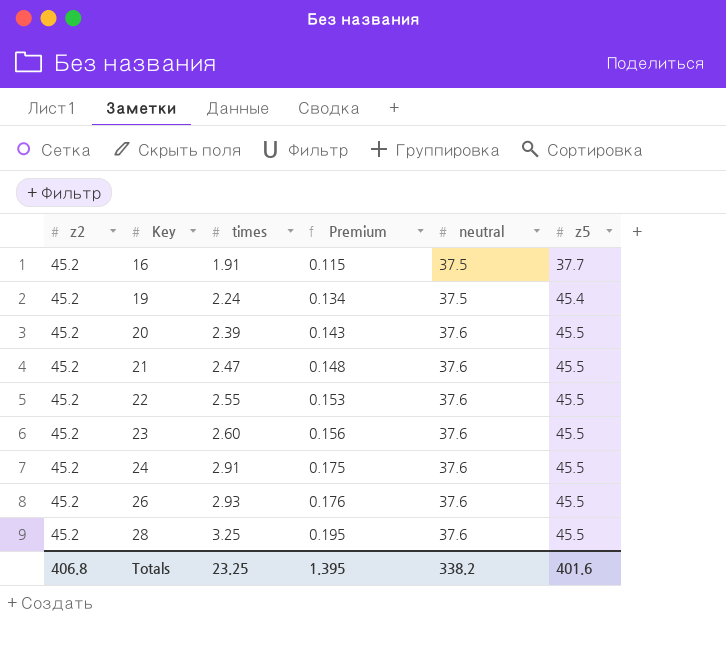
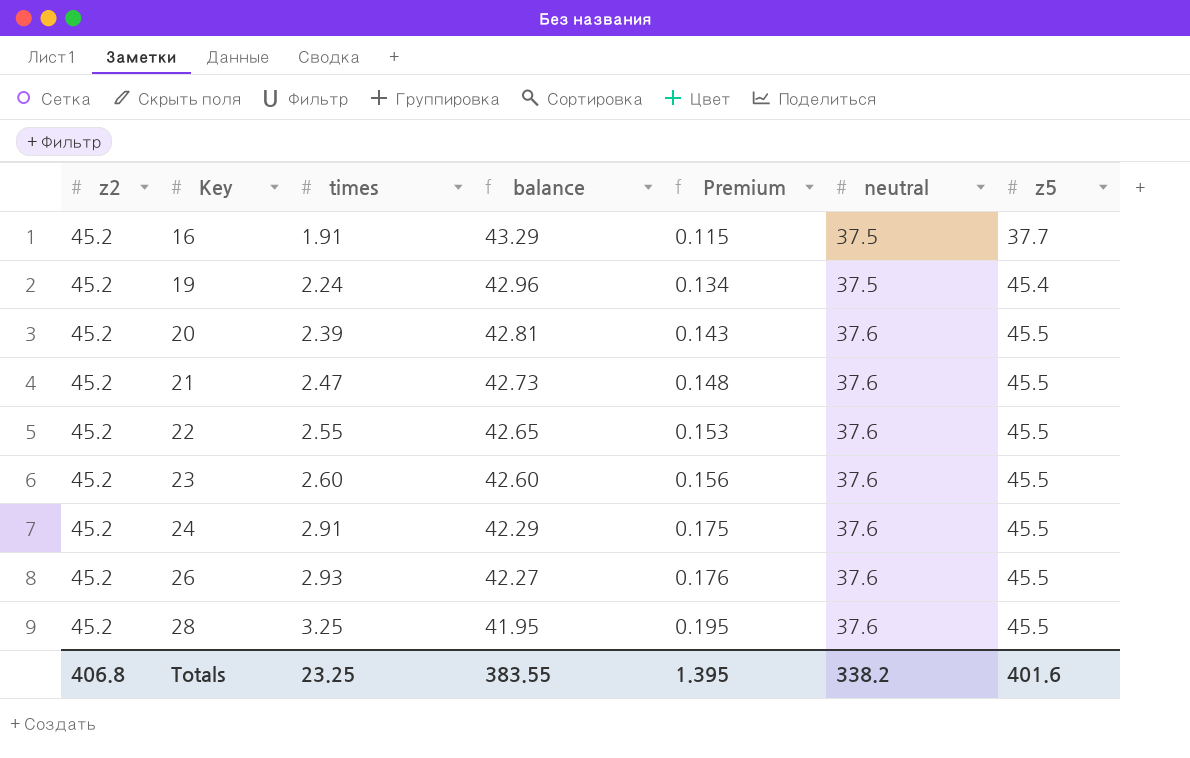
column balance | formula: none -> [z2] - [times]

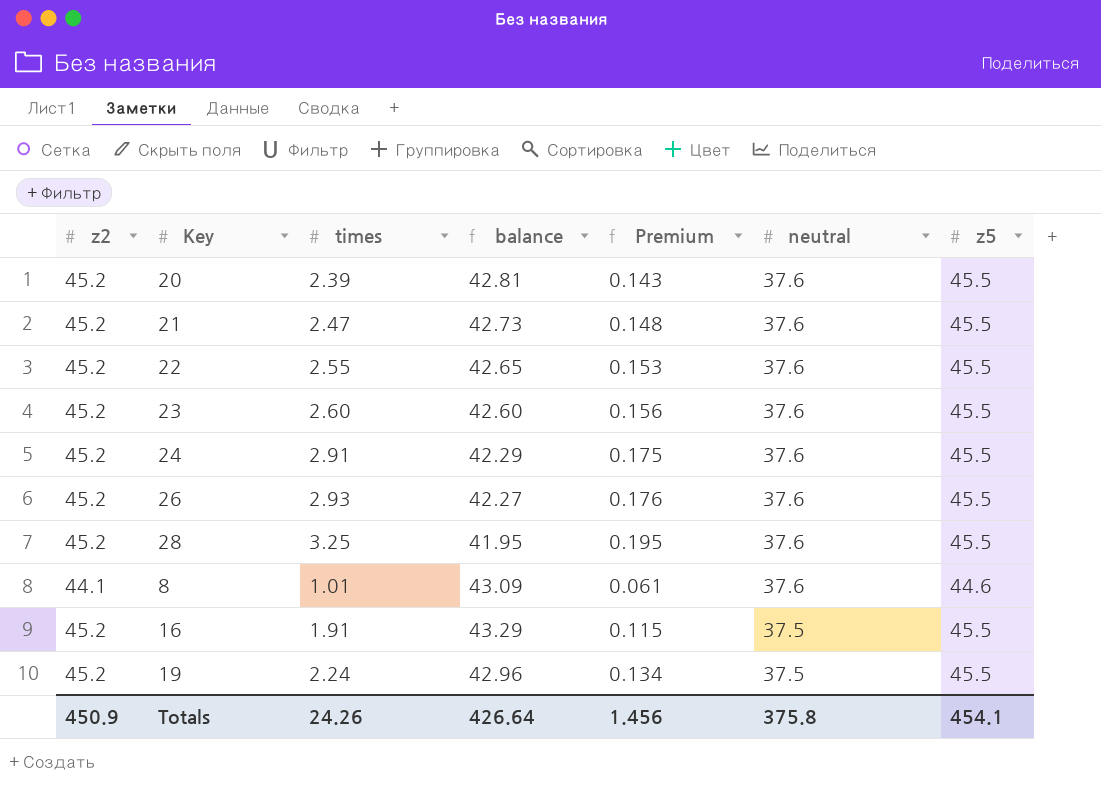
row order: Key ascending -> neutral descending
row 8: none -> 44.1 | 1.01 | 43.09 | 0.061 | 37.6 | 44.6
16 | z5: 37.7 -> 45.5
19 | z5: 45.4 -> 45.5
Totals | z2: 406.8 -> 450.9
Totals | times: 23.25 -> 24.26
Totals | balance: 383.55 -> 426.64
Totals | Premium: 1.395 -> 1.456
Totals | neutral: 338.2 -> 375.8
Totals | z5: 401.6 -> 454.1

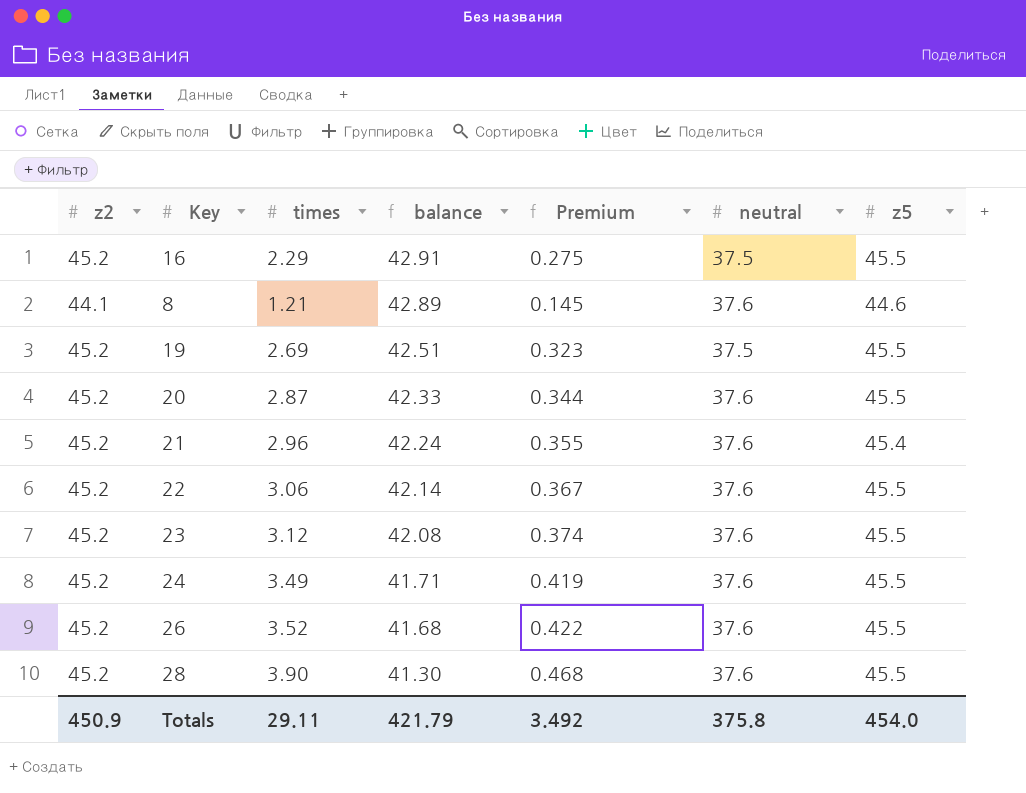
row order: neutral descending -> balance descending
column Premium | formula: [times] * 0.06 -> [times] * 0.12
16 | times: 1.91 -> 2.29
16 | balance: 43.29 -> 42.91
8 | times: 1.01 -> 1.21
8 | balance: 43.09 -> 42.89
19 | times: 2.24 -> 2.69
19 | balance: 42.96 -> 42.51
20 | times: 2.39 -> 2.87
20 | balance: 42.81 -> 42.33
21 | times: 2.47 -> 2.96
21 | balance: 42.73 -> 42.24
21 | z5: 45.5 -> 45.4
22 | times: 2.55 -> 3.06
22 | balance: 42.65 -> 42.14
23 | times: 2.60 -> 3.12
23 | balance: 42.60 -> 42.08
24 | times: 2.91 -> 3.49
24 | balance: 42.29 -> 41.71
26 | times: 2.93 -> 3.52
26 | balance: 42.27 -> 41.68
28 | times: 3.25 -> 3.90
28 | balance: 41.95 -> 41.30
Totals | times: 24.26 -> 29.11
Totals | balance: 426.64 -> 421.79
Totals | Premium: 1.456 -> 3.492
Totals | z5: 454.1 -> 454.0

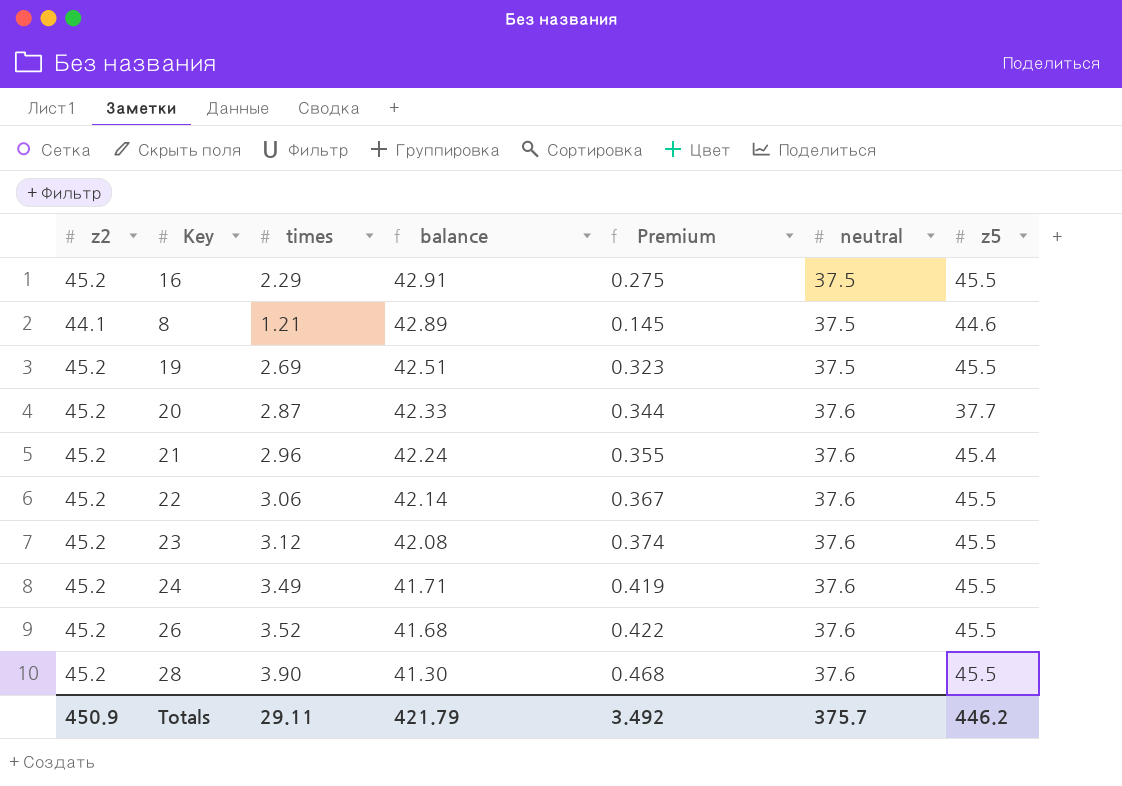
8 | neutral: 37.6 -> 37.5
20 | z5: 45.5 -> 37.7
Totals | neutral: 375.8 -> 375.7
Totals | z5: 454.0 -> 446.2

